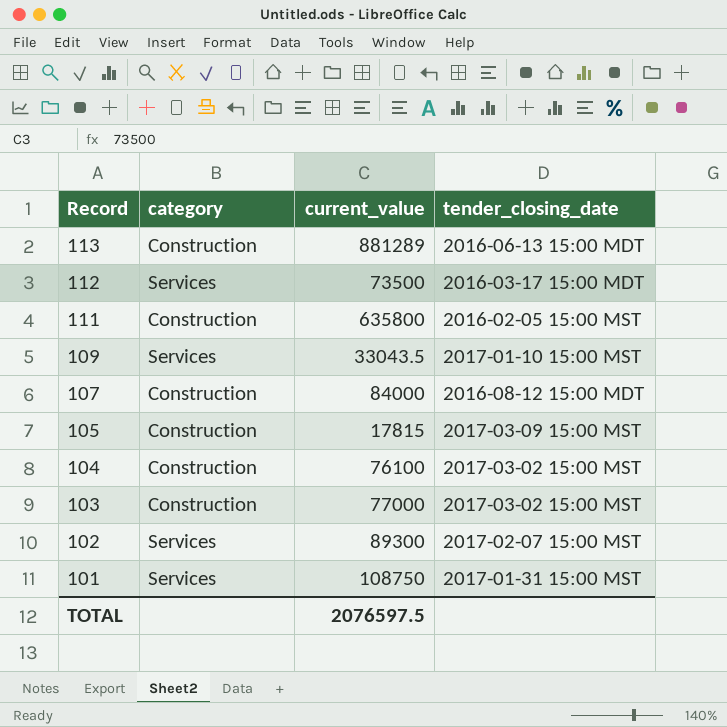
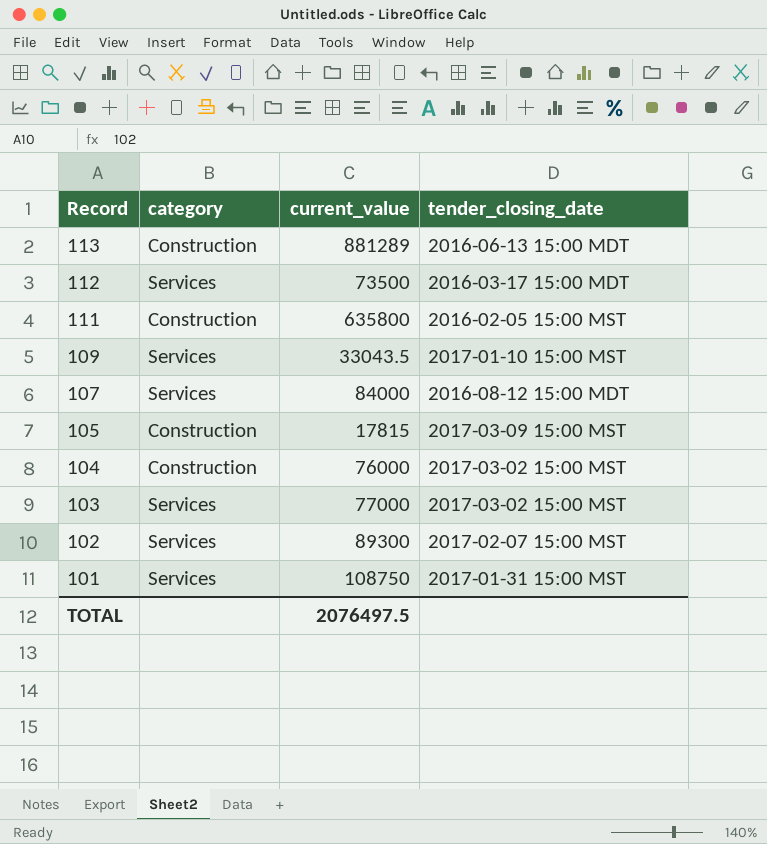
107 | category: Construction -> Services
104 | current_value: 76100 -> 76000
103 | category: Construction -> Services
TOTAL | current_value: 2076597.5 -> 2076497.5

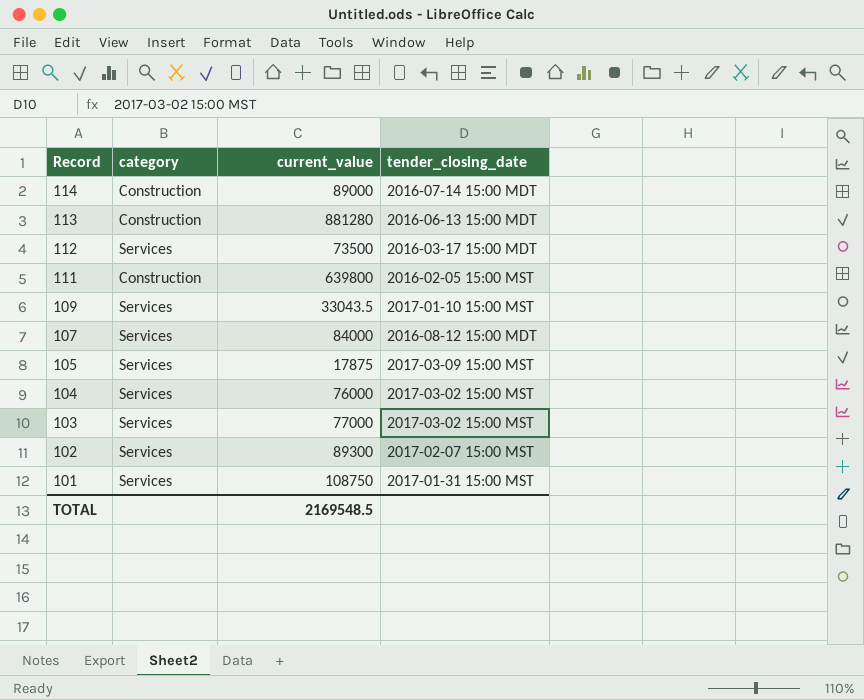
row 114: none -> Construction | 89000 | 2016-07-14 15:00 MDT
113 | current_value: 881289 -> 881280
111 | current_value: 635800 -> 639800
105 | category: Construction -> Services
105 | current_value: 17815 -> 17875
104 | category: Construction -> Services
TOTAL | current_value: 2076497.5 -> 2169548.5

